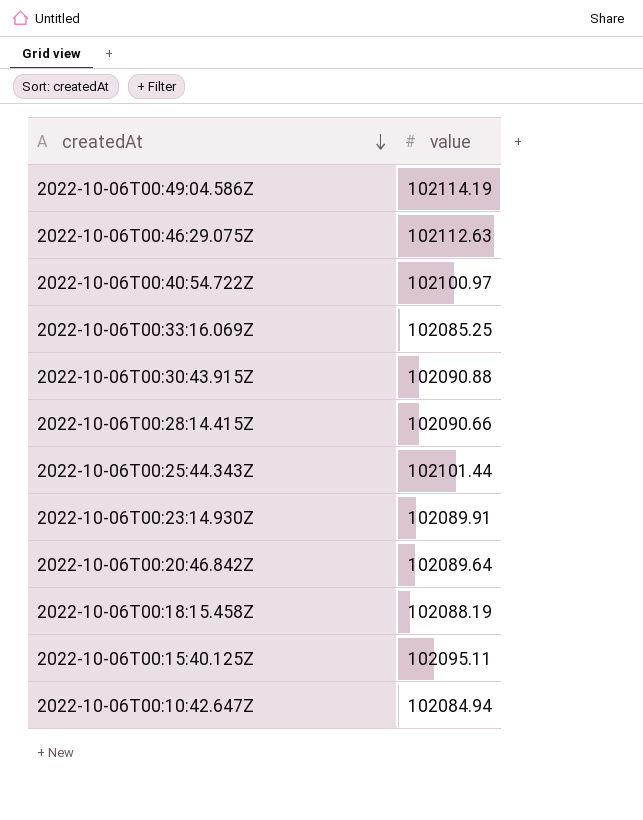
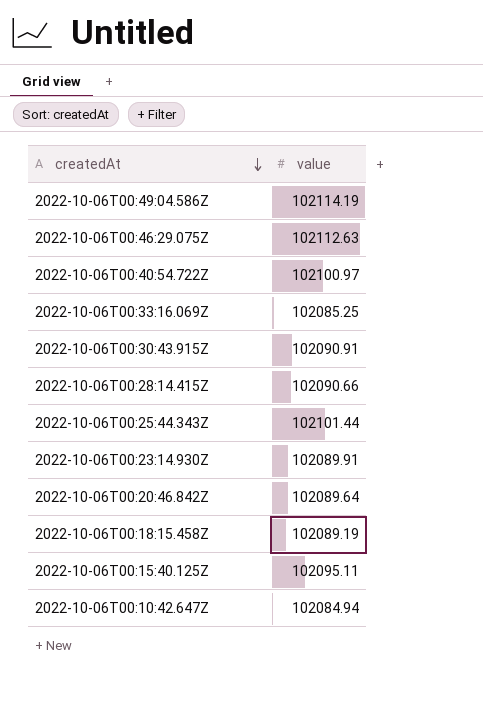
2022-10-06T00:30:43.915Z | value: 102090.88 -> 102090.91
2022-10-06T00:18:15.458Z | value: 102088.19 -> 102089.19

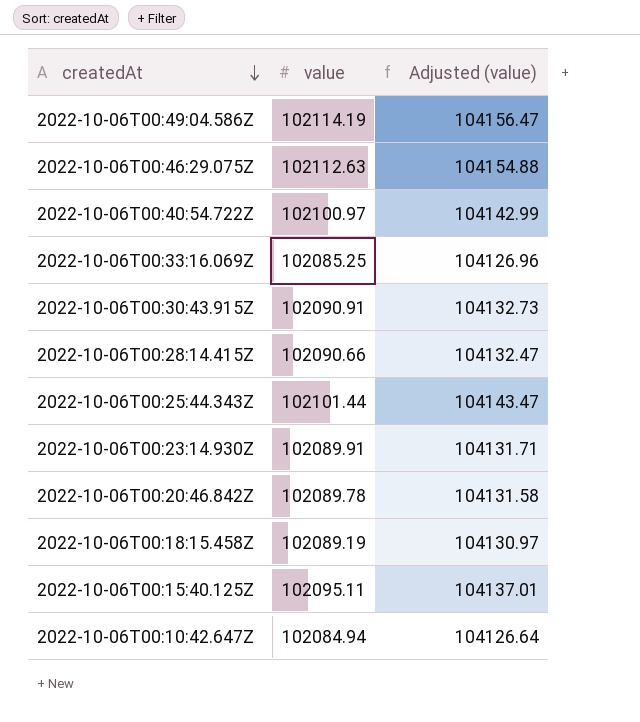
column Adjusted (value) | formula: none -> [value] * 1.02
2022-10-06T00:20:46.842Z | value: 102089.64 -> 102089.78

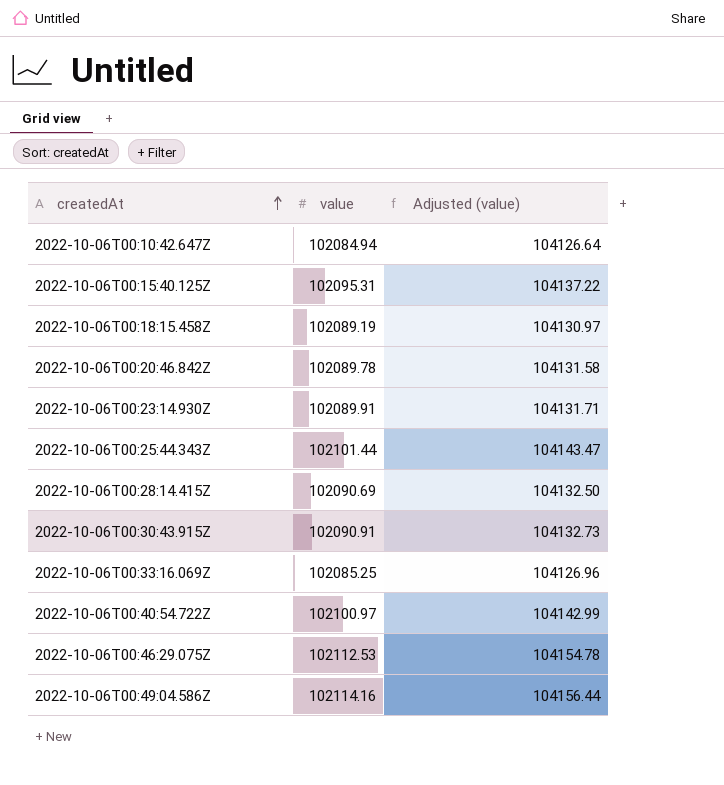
row order: createdAt descending -> createdAt ascending
2022-10-06T00:15:40.125Z | value: 102095.11 -> 102095.31
2022-10-06T00:15:40.125Z | Adjusted (value): 104137.01 -> 104137.22
2022-10-06T00:28:14.415Z | value: 102090.66 -> 102090.69
2022-10-06T00:28:14.415Z | Adjusted (value): 104132.47 -> 104132.50
2022-10-06T00:46:29.075Z | value: 102112.63 -> 102112.53
2022-10-06T00:46:29.075Z | Adjusted (value): 104154.88 -> 104154.78
2022-10-06T00:49:04.586Z | value: 102114.19 -> 102114.16
2022-10-06T00:49:04.586Z | Adjusted (value): 104156.47 -> 104156.44

